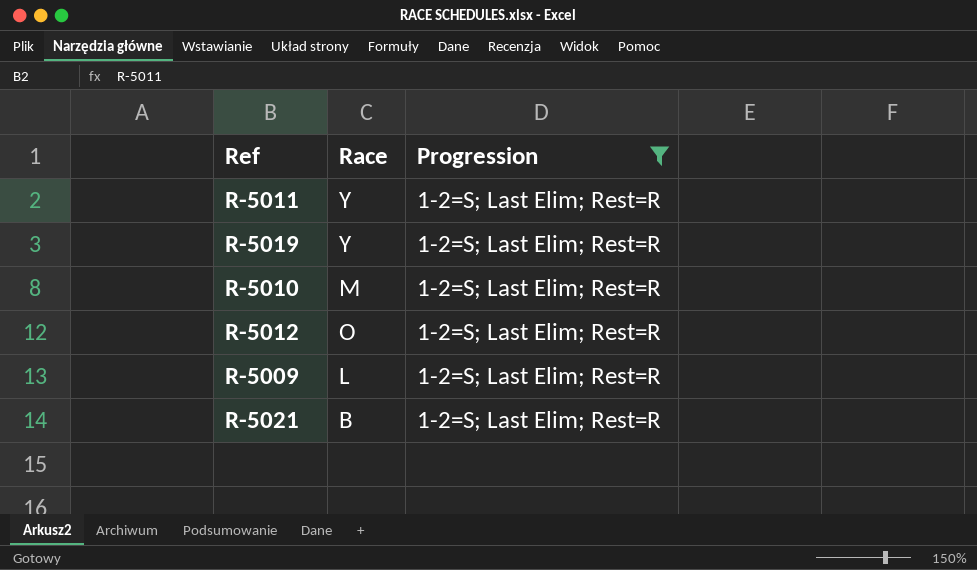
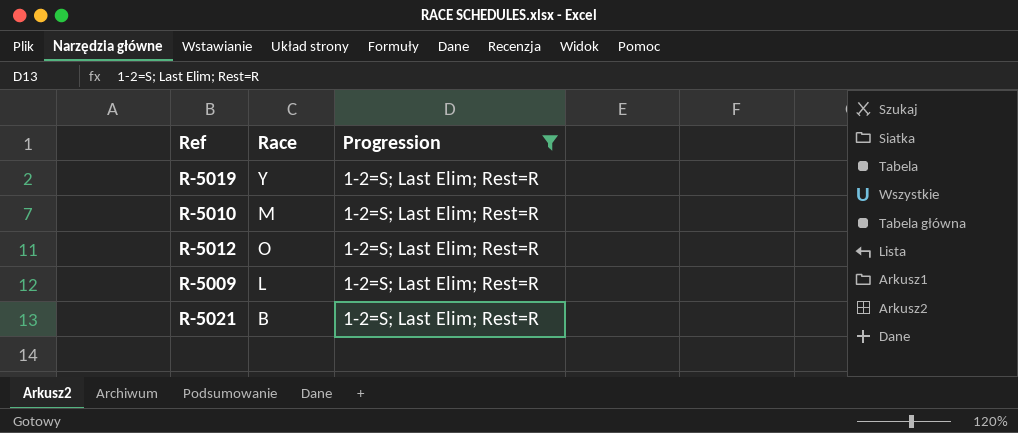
row R-5011: Y | 1-2=S; Last Elim; Rest=R -> none

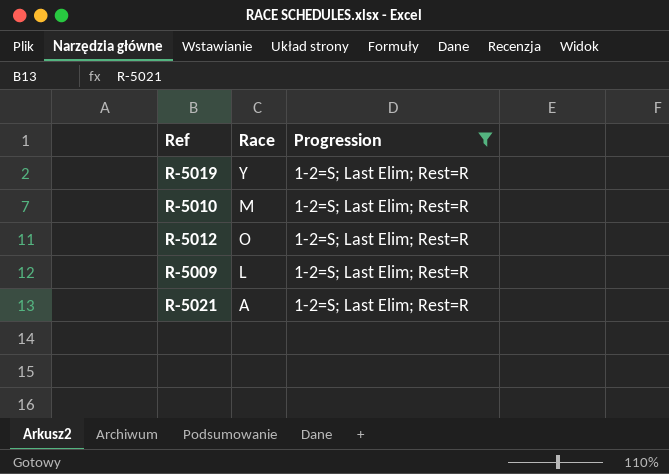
R-5021 | Race: B -> A

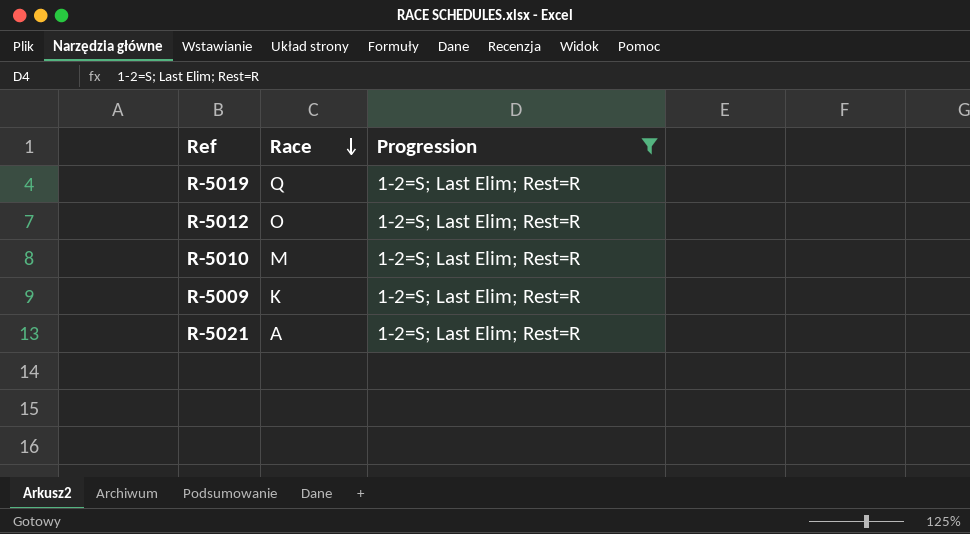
row order: none -> Race descending
R-5019 | Race: Y -> Q
R-5009 | Race: L -> K

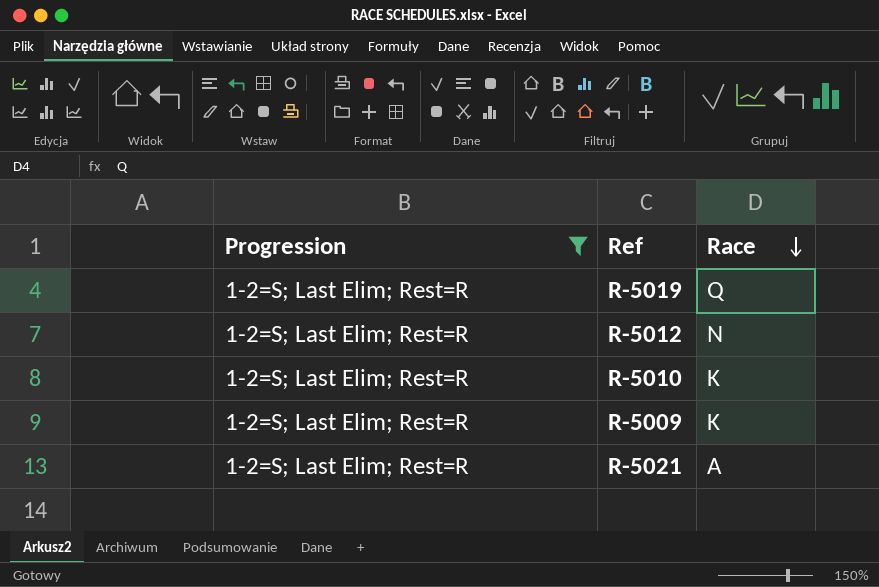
column Progression | position: 3 -> 1
R-5012 | Race: O -> N
R-5010 | Race: M -> K

